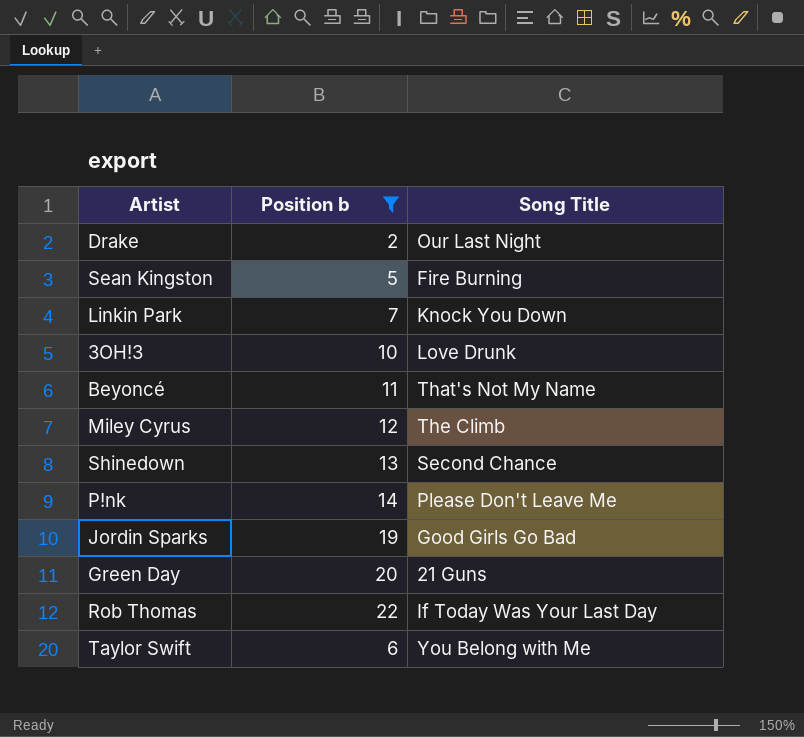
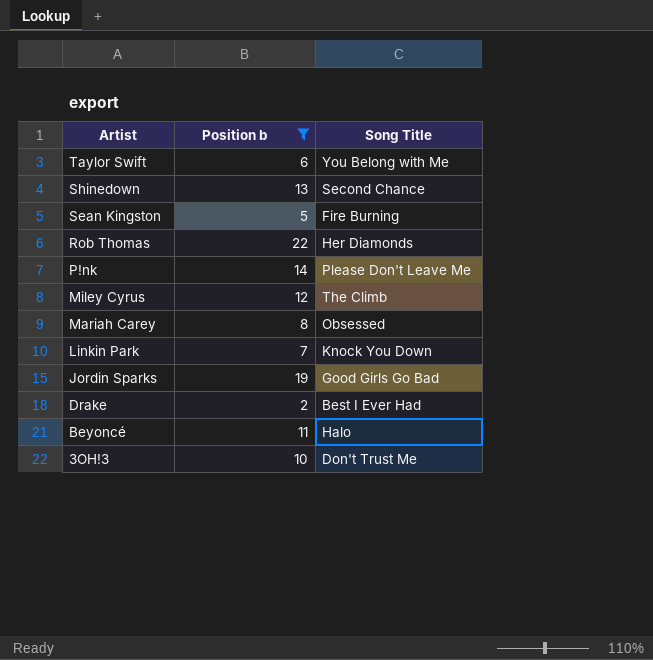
row order: none -> Artist descending
row Green Day: 20 | 21 Guns -> none
Rob Thomas | Song Title: If Today Was Your Last Day -> Her Diamonds
row Mariah Carey: none -> 8 | Obsessed
Drake | Song Title: Our Last Night -> Best I Ever Had
Beyoncé | Song Title: That's Not My Name -> Halo
3OH!3 | Song Title: Love Drunk -> Don't Trust Me

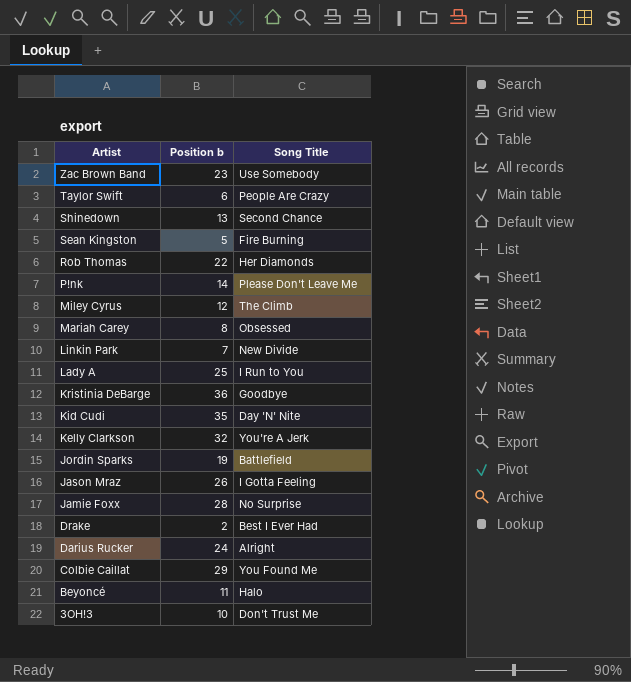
filter: Position b <= 22 -> none
Taylor Swift | Song Title: You Belong with Me -> People Are Crazy
Linkin Park | Song Title: Knock You Down -> New Divide
Jordin Sparks | Song Title: Good Girls Go Bad -> Battlefield

